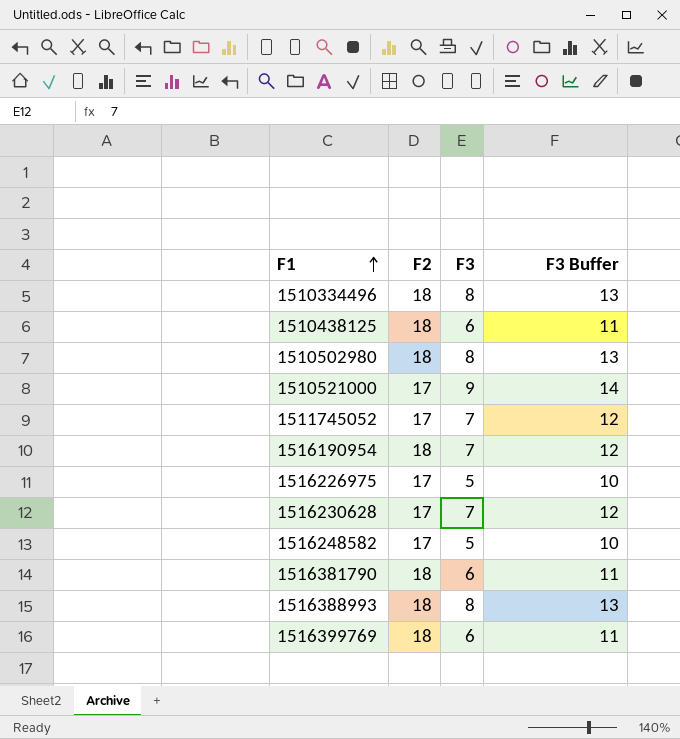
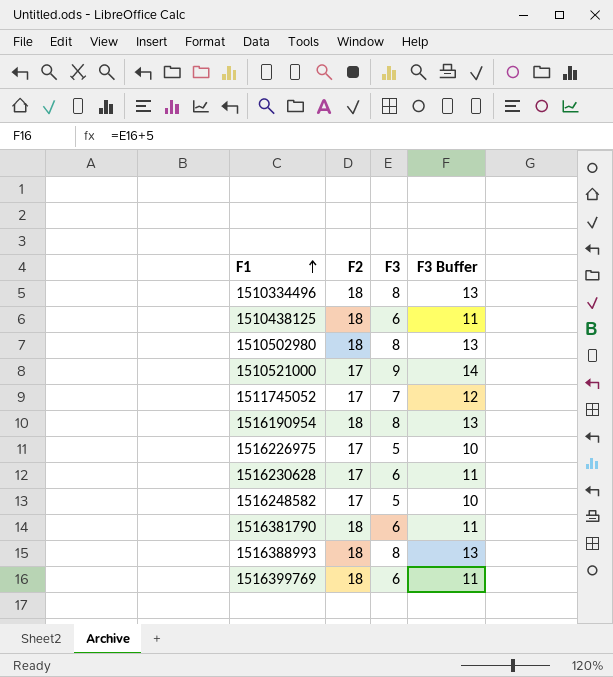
1516190954 | F3: 7 -> 8
1516190954 | F3 Buffer: 12 -> 13
1516230628 | F3: 7 -> 6
1516230628 | F3 Buffer: 12 -> 11

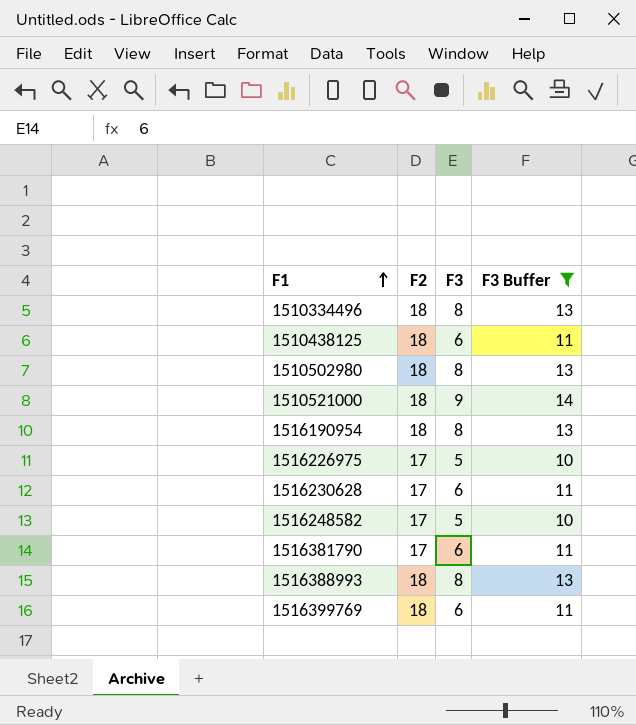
filter: none -> F3 Buffer != 12
1510521000 | F2: 17 -> 18
1516381790 | F2: 18 -> 17

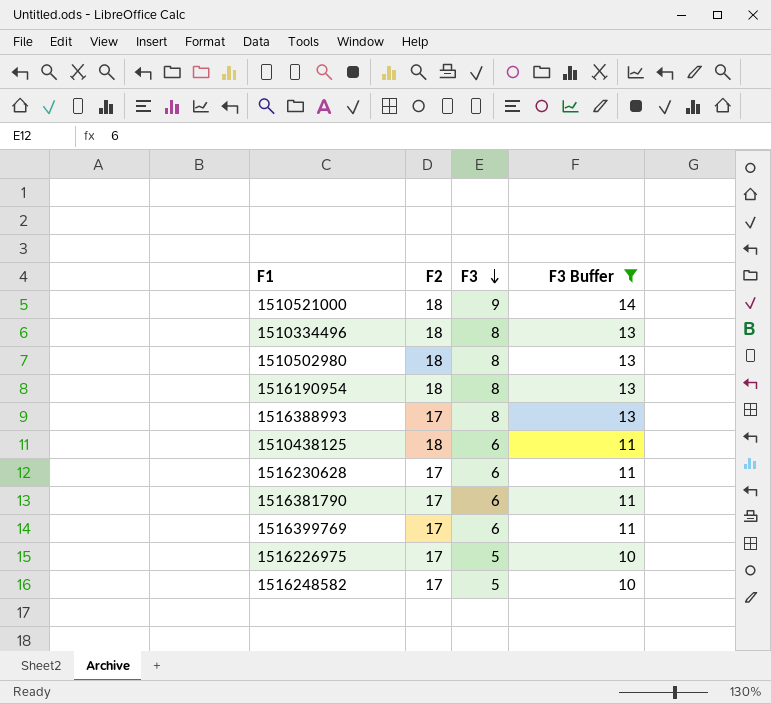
row order: F1 ascending -> F3 descending
1516388993 | F2: 18 -> 17
1516399769 | F2: 18 -> 17

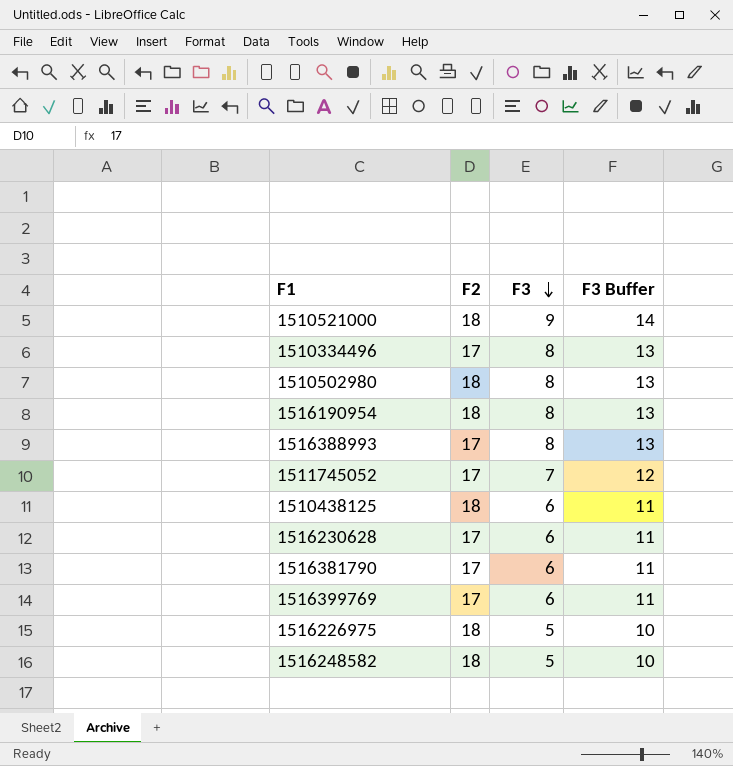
filter: F3 Buffer != 12 -> none
1510334496 | F2: 18 -> 17
1516226975 | F2: 17 -> 18
1516248582 | F2: 17 -> 18

